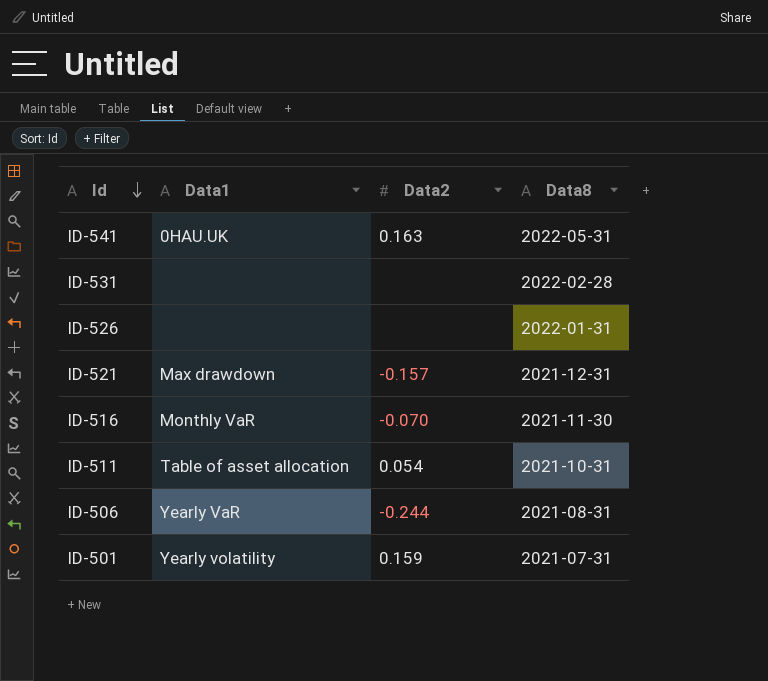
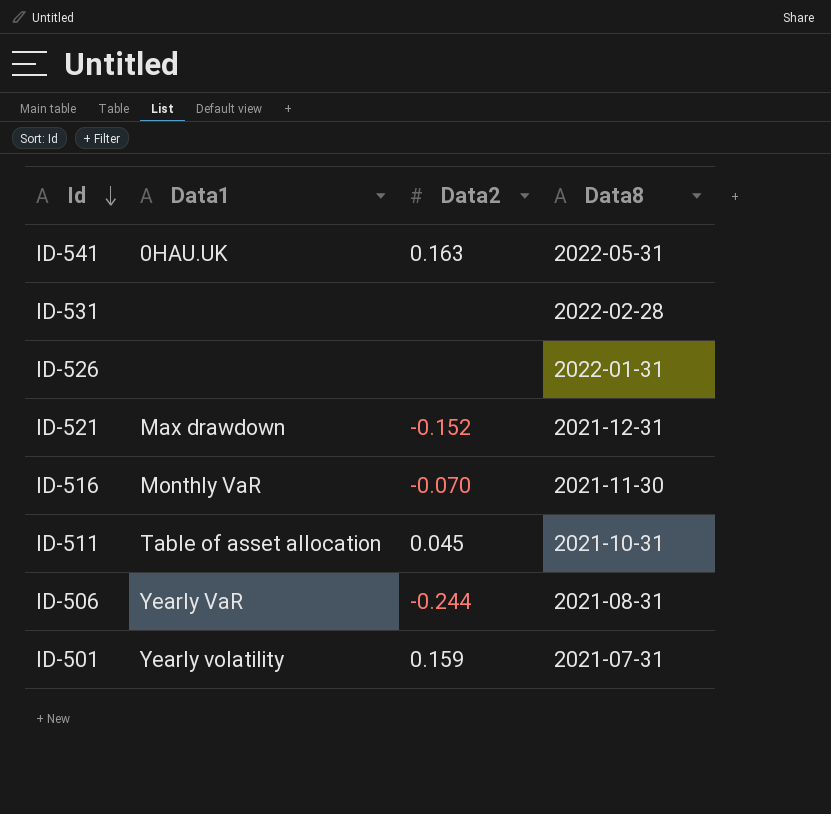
ID-521 | Data2: -0.157 -> -0.152
ID-511 | Data2: 0.054 -> 0.045

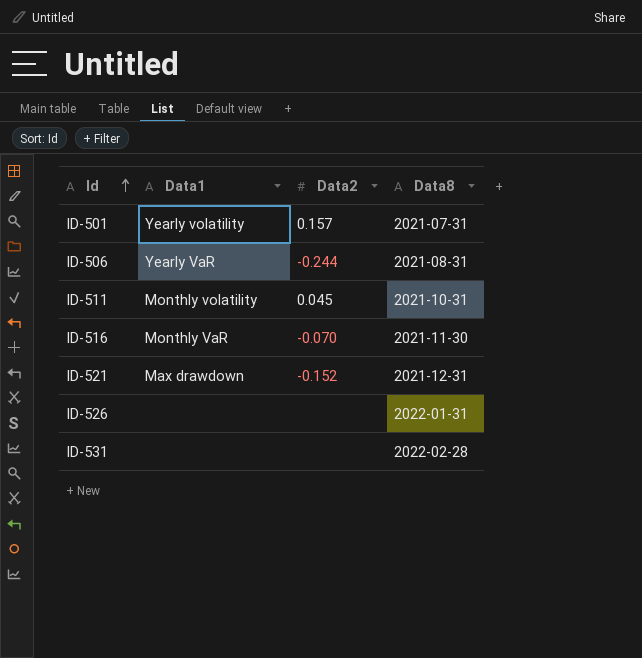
row order: Id descending -> Id ascending
row ID-541: 0HAU.UK | 0.163 | 2022-05-31 -> none
ID-501 | Data2: 0.159 -> 0.157
ID-511 | Data1: Table of asset allocation -> Monthly volatility

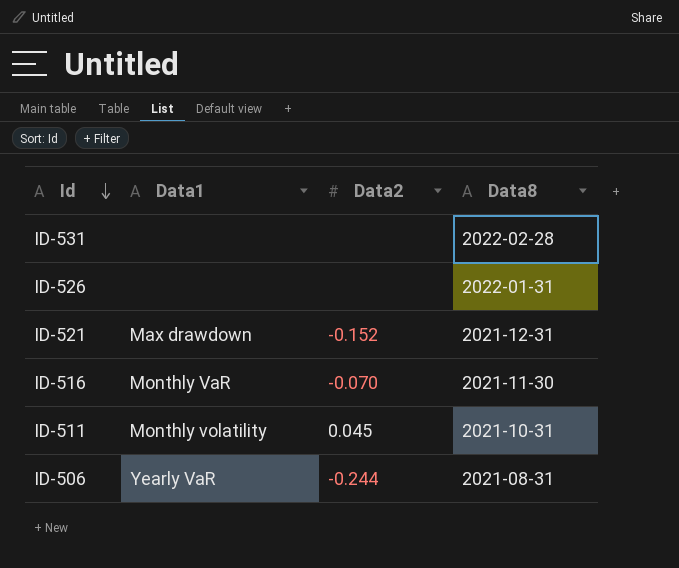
row order: Id ascending -> Id descending
row ID-501: Yearly volatility | 0.157 | 2021-07-31 -> none

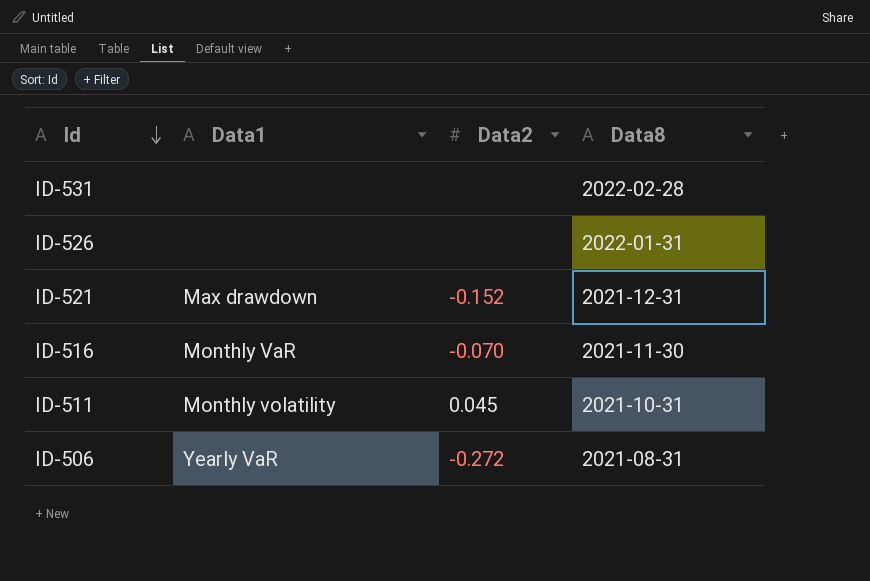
ID-506 | Data2: -0.244 -> -0.272

